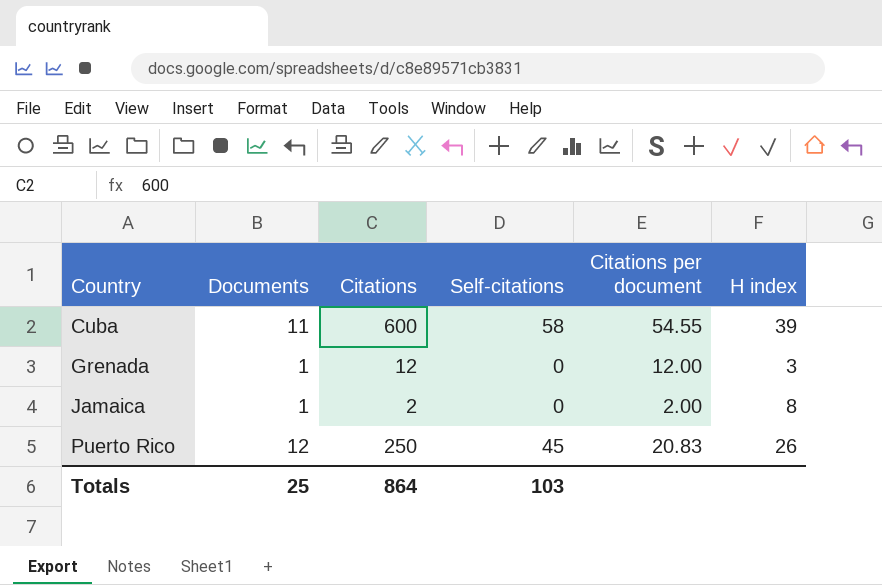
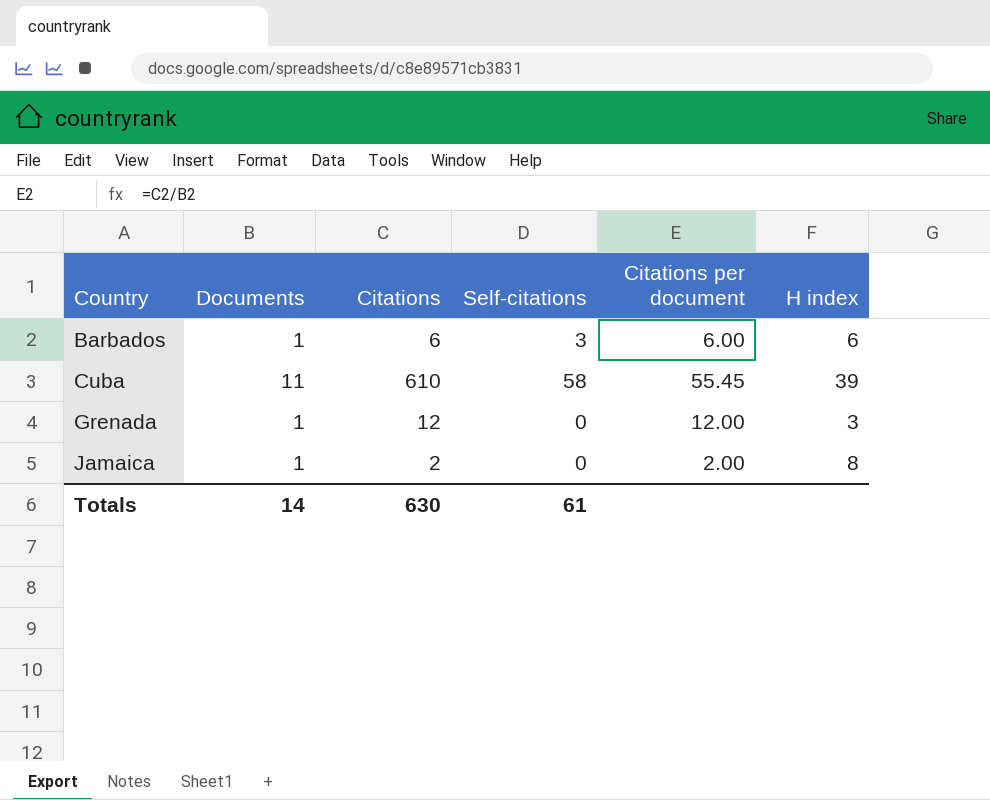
row Puerto Rico: 12 | 250 | 45 | 20.83 | 26 -> none
row Barbados: none -> 1 | 6 | 3 | 6.00 | 6
Cuba | Citations: 600 -> 610
Cuba | Citations per document: 54.55 -> 55.45
Totals | Documents: 25 -> 14
Totals | Citations: 864 -> 630
Totals | Self-citations: 103 -> 61

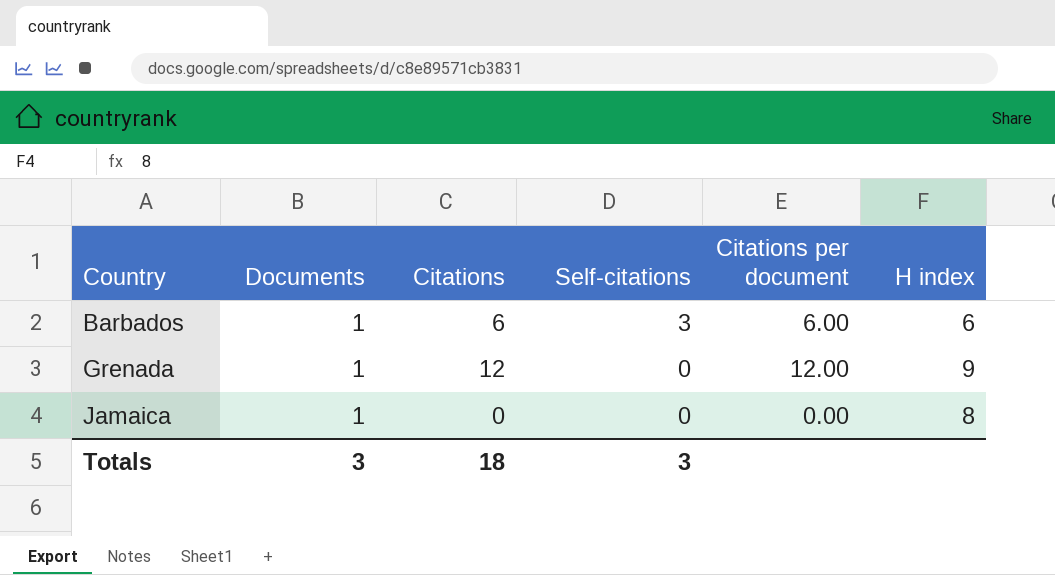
row Cuba: 11 | 610 | 58 | 55.45 | 39 -> none
Grenada | H index: 3 -> 9
Jamaica | Citations: 2 -> 0
Jamaica | Citations per document: 2.00 -> 0.00
Totals | Documents: 14 -> 3
Totals | Citations: 630 -> 18
Totals | Self-citations: 61 -> 3

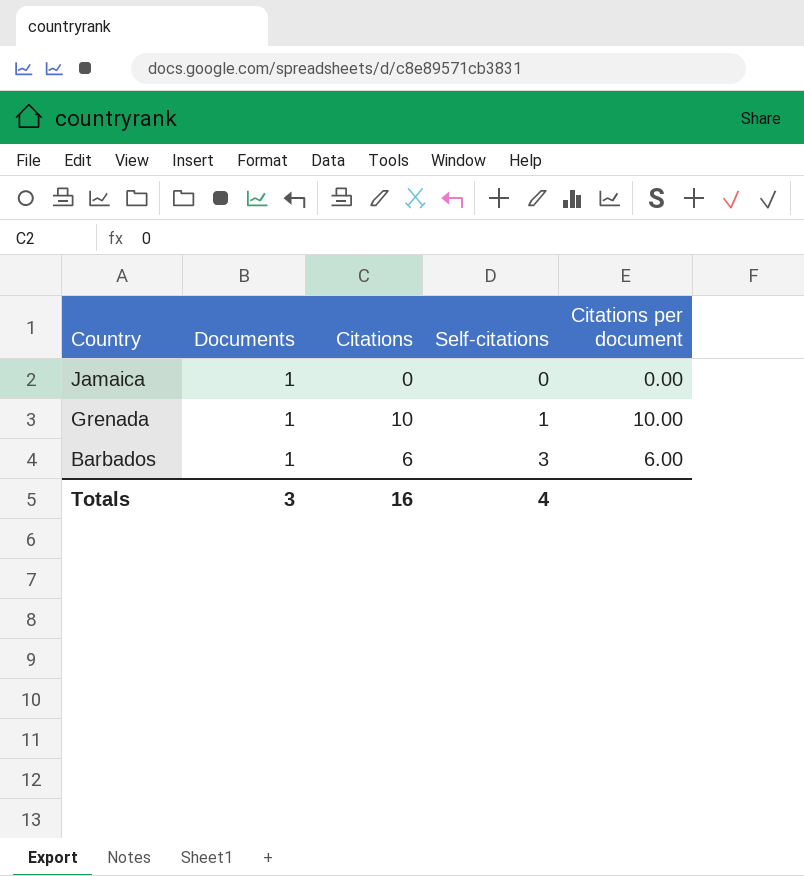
row order: Country ascending -> Country descending
column H index | position: 6 -> none
Grenada | Citations: 12 -> 10
Grenada | Self-citations: 0 -> 1
Grenada | Citations per document: 12.00 -> 10.00
Totals | Citations: 18 -> 16
Totals | Self-citations: 3 -> 4

